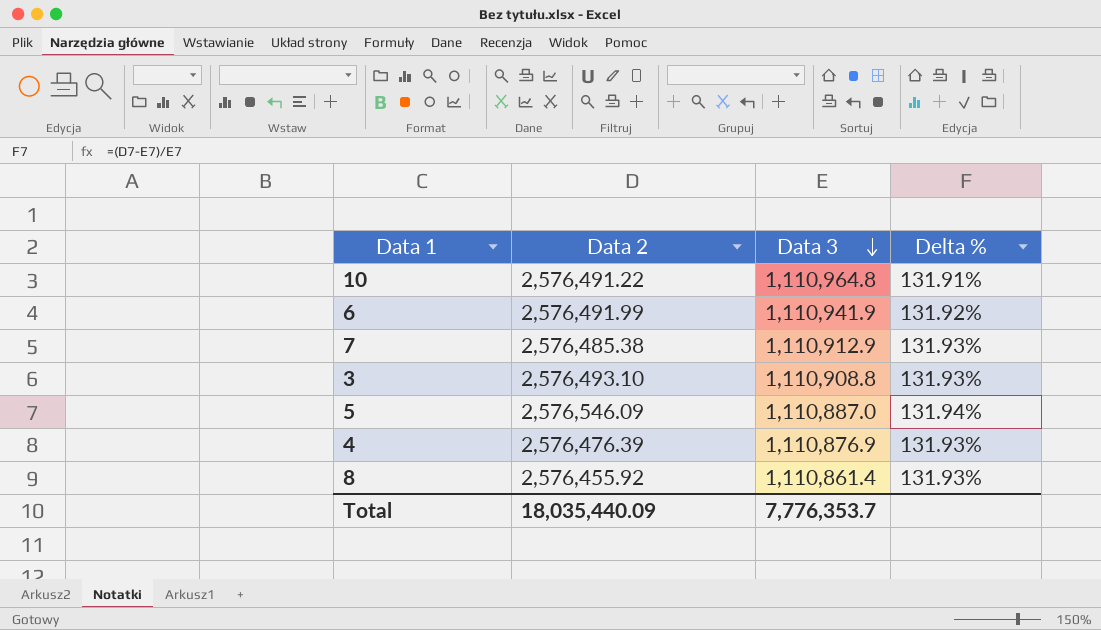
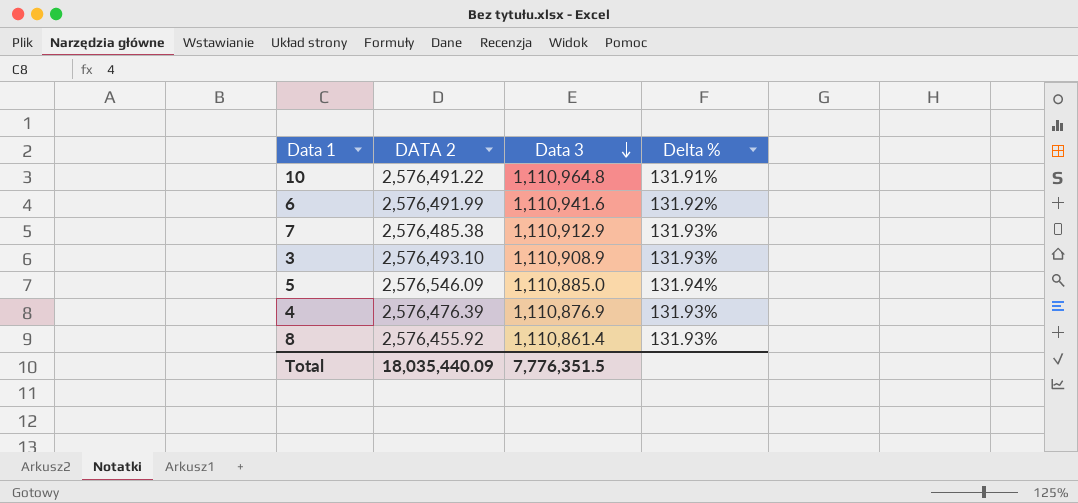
column name: Data 2 -> DATA 2
6 | Data 3: 1,110,941.9 -> 1,110,941.6
3 | Data 3: 1,110,908.8 -> 1,110,908.9
5 | Data 3: 1,110,887.0 -> 1,110,885.0
Total | Data 3: 7,776,353.7 -> 7,776,351.5

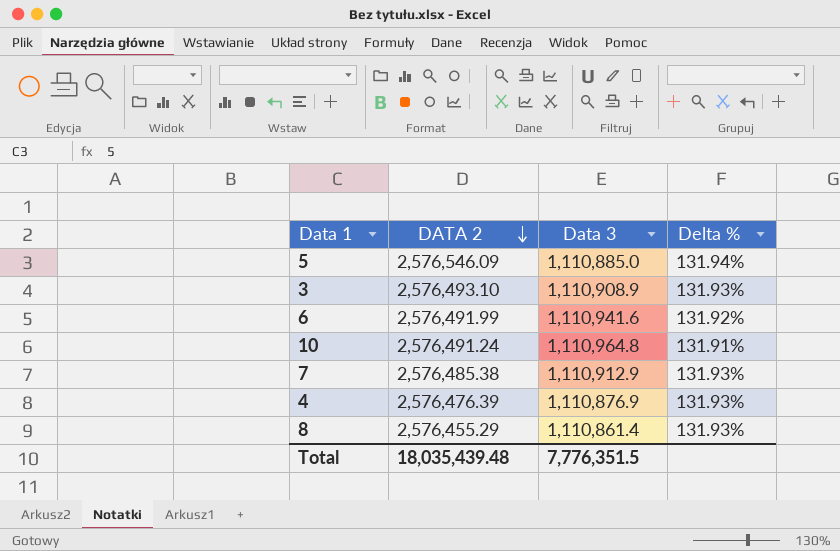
row order: Data 3 descending -> DATA 2 descending
10 | DATA 2: 2,576,491.22 -> 2,576,491.24
8 | DATA 2: 2,576,455.92 -> 2,576,455.29
Total | DATA 2: 18,035,440.09 -> 18,035,439.48

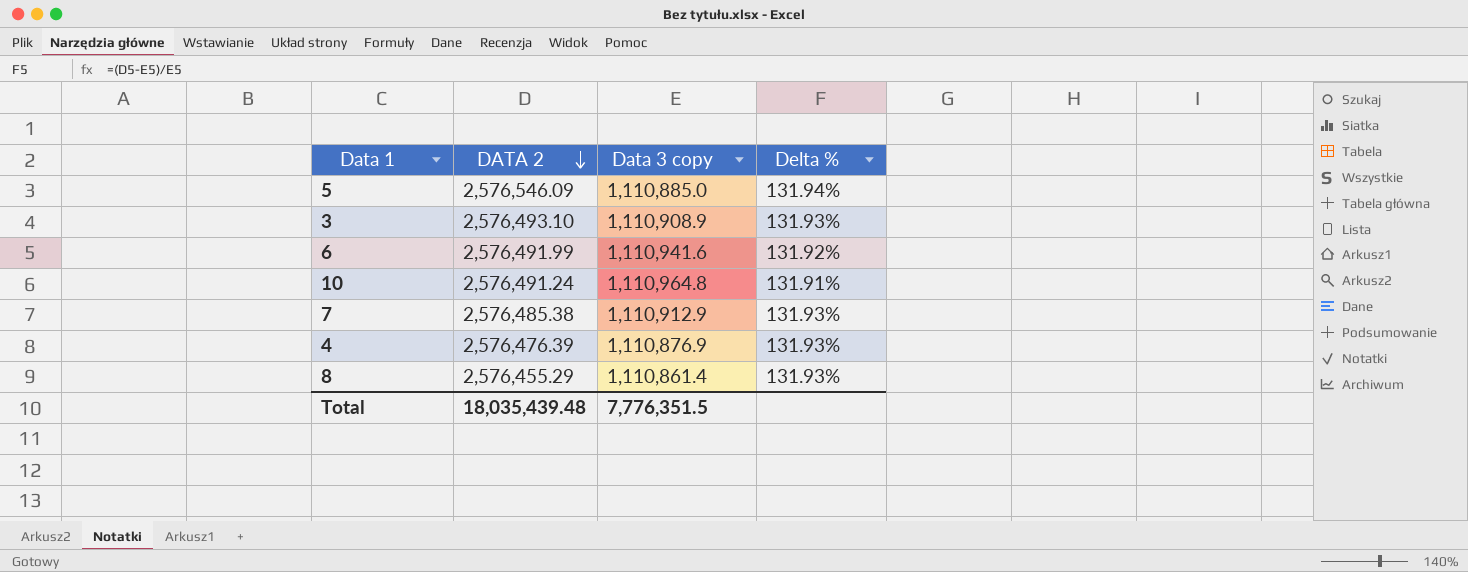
column name: Data 3 -> Data 3 copy

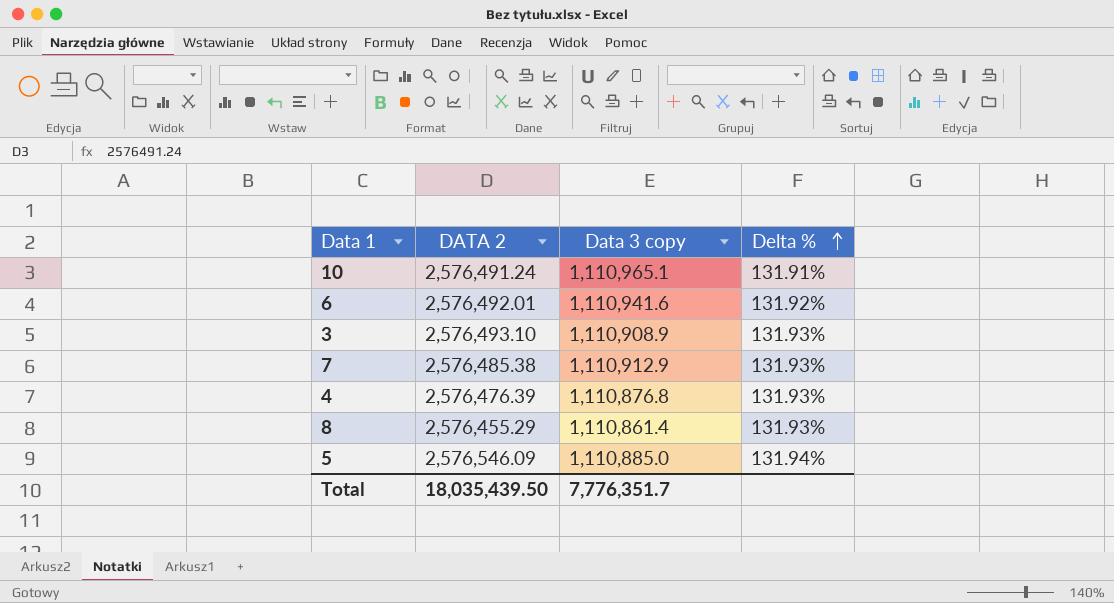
row order: DATA 2 descending -> Delta % ascending
10 | Data 3 copy: 1,110,964.8 -> 1,110,965.1
6 | DATA 2: 2,576,491.99 -> 2,576,492.01
4 | Data 3 copy: 1,110,876.9 -> 1,110,876.8
Total | DATA 2: 18,035,439.48 -> 18,035,439.50
Total | Data 3 copy: 7,776,351.5 -> 7,776,351.7

